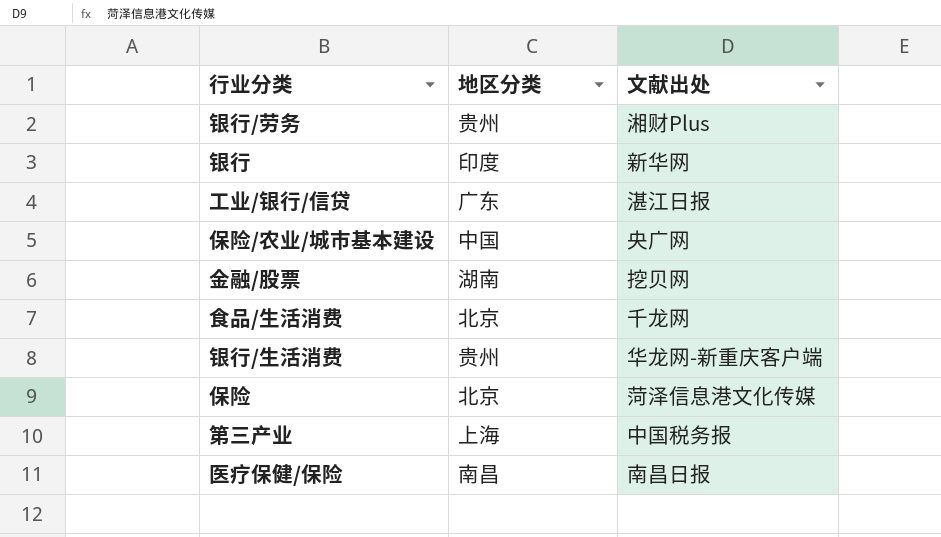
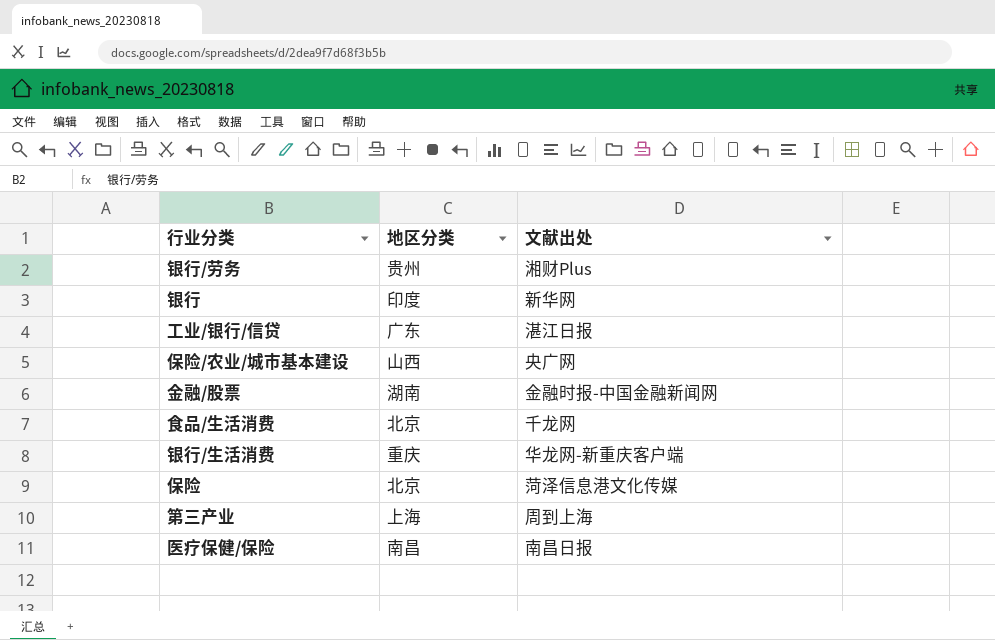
保险/农业/城市基本建设 | 地区分类: 中国 -> 山西
金融/股票 | 文献出处: 挖贝网 -> 金融时报-中国金融新闻网
银行/生活消费 | 地区分类: 贵州 -> 重庆
第三产业 | 文献出处: 中国税务报 -> 周到上海

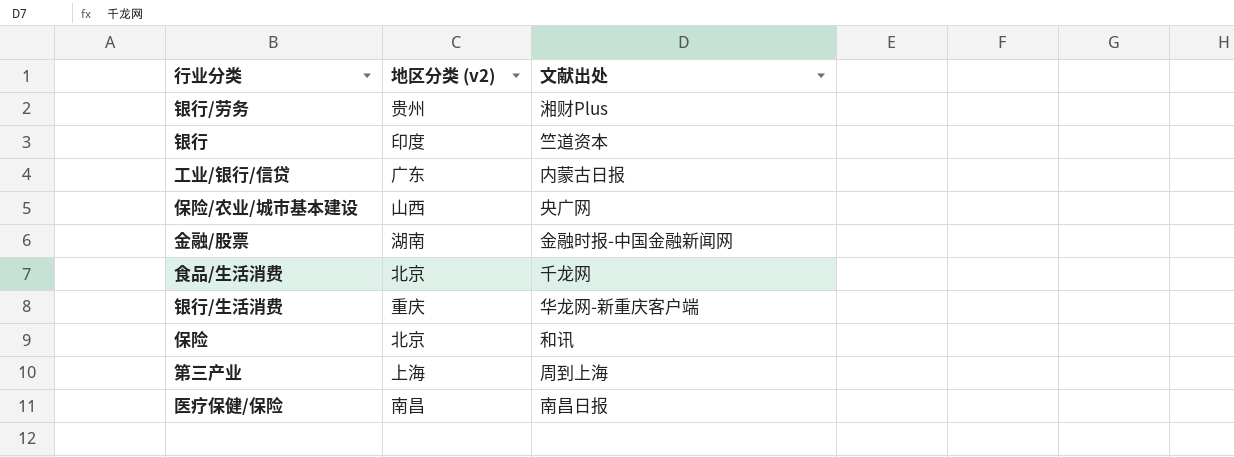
column name: 地区分类 -> 地区分类 (v2)
银行 | 文献出处: 新华网 -> 竺道资本
工业/银行/信贷 | 文献出处: 湛江日报 -> 内蒙古日报
保险 | 文献出处: 菏泽信息港文化传媒 -> 和讯

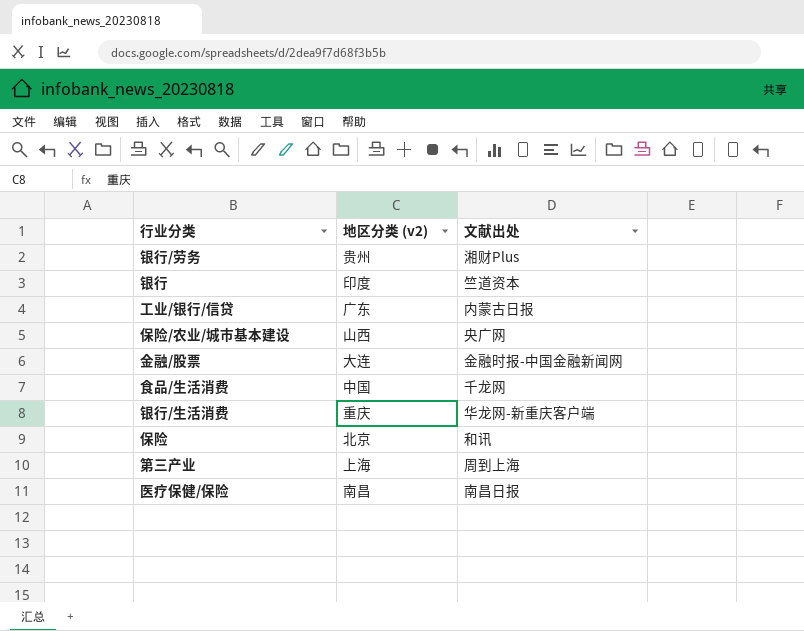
金融/股票 | 地区分类 (v2): 湖南 -> 大连
食品/生活消费 | 地区分类 (v2): 北京 -> 中国

